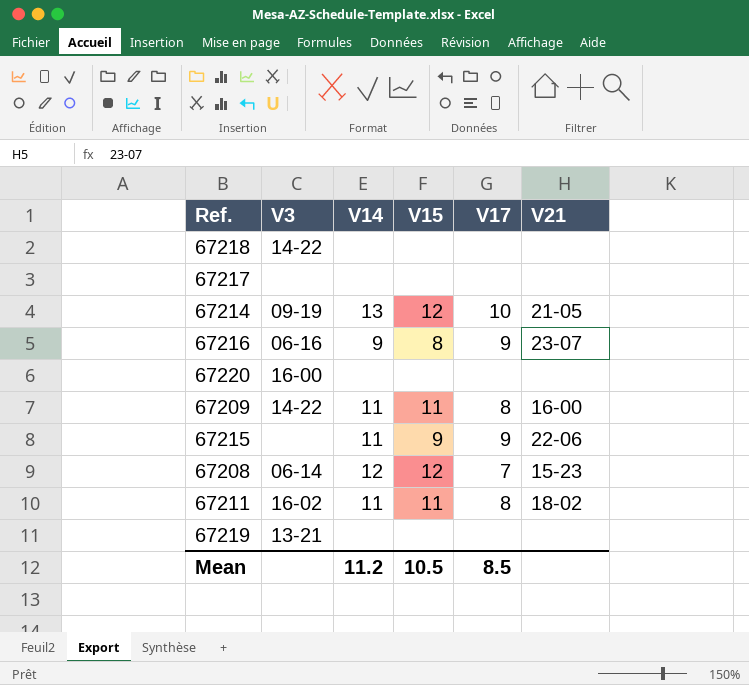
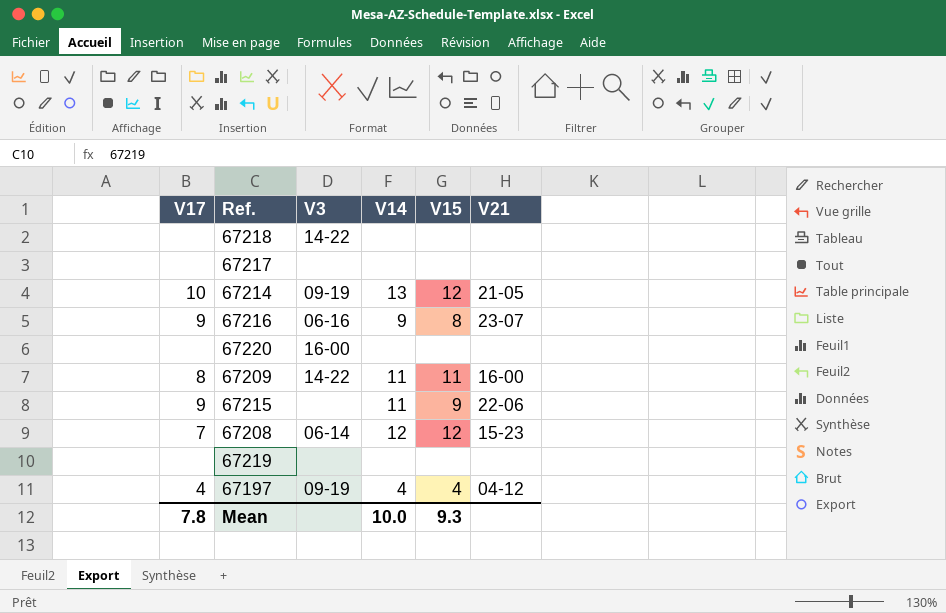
column V17 | position: 5 -> 1
row 67211: 16-02 | 11 | 11 | 8 | 18-02 -> none
67219 | V3: 13-21 -> none
row 67197: none -> 4 | 09-19 | 4 | 4 | 04-12
Mean | V17: 8.5 -> 7.8
Mean | V14: 11.2 -> 10.0
Mean | V15: 10.5 -> 9.3

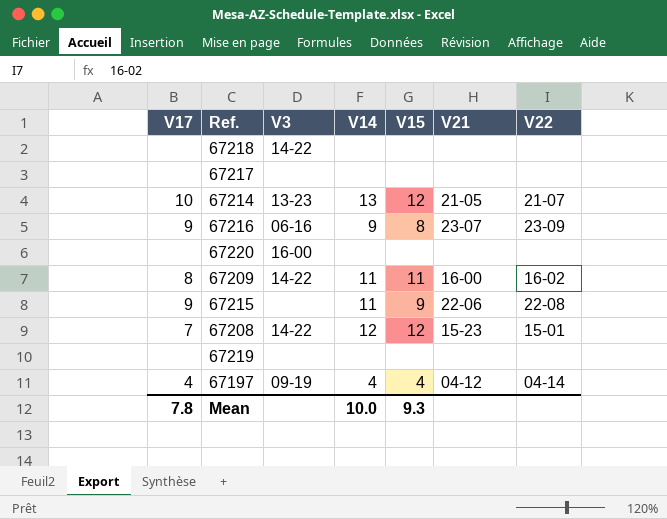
column V22 | position: none -> 7
67214 | V3: 09-19 -> 13-23
67208 | V3: 06-14 -> 14-22

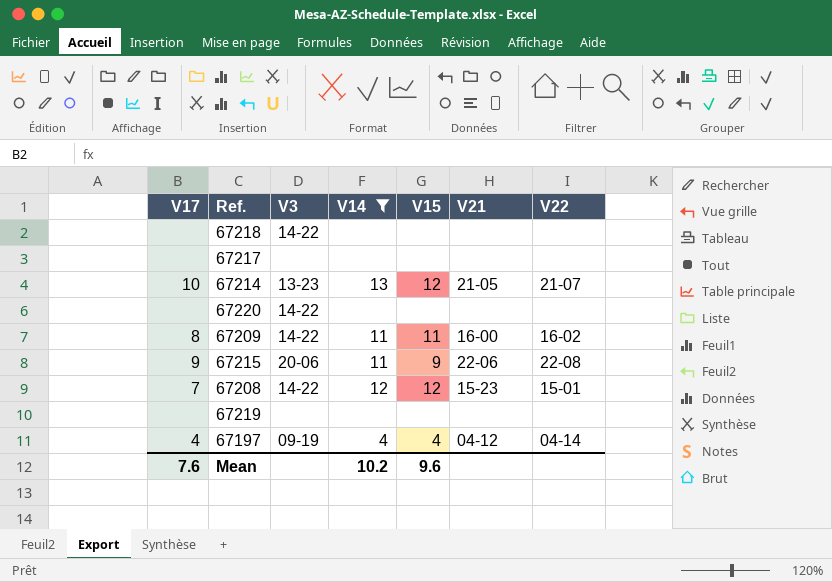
filter: none -> V14 != 9
67220 | V3: 16-00 -> 14-22
67215 | V3: none -> 20-06
Mean | V17: 7.8 -> 7.6
Mean | V14: 10.0 -> 10.2
Mean | V15: 9.3 -> 9.6

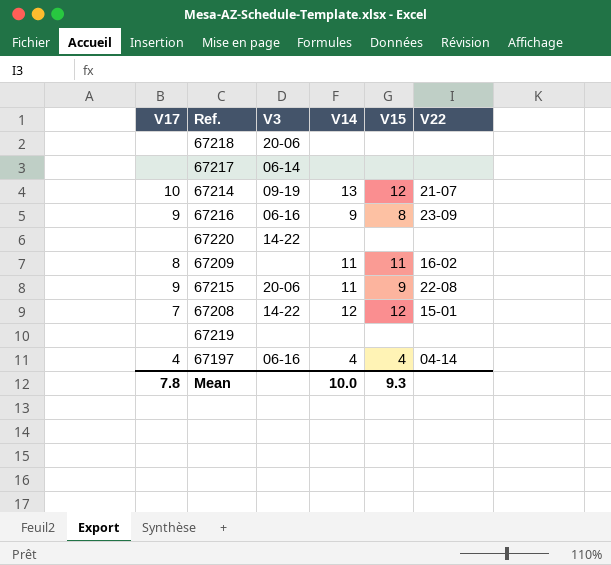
filter: V14 != 9 -> none
column V21 | position: 6 -> none
67218 | V3: 14-22 -> 20-06
67217 | V3: none -> 06-14
67214 | V3: 13-23 -> 09-19
67209 | V3: 14-22 -> none
67197 | V3: 09-19 -> 06-16
Mean | V17: 7.6 -> 7.8
Mean | V14: 10.2 -> 10.0
Mean | V15: 9.6 -> 9.3

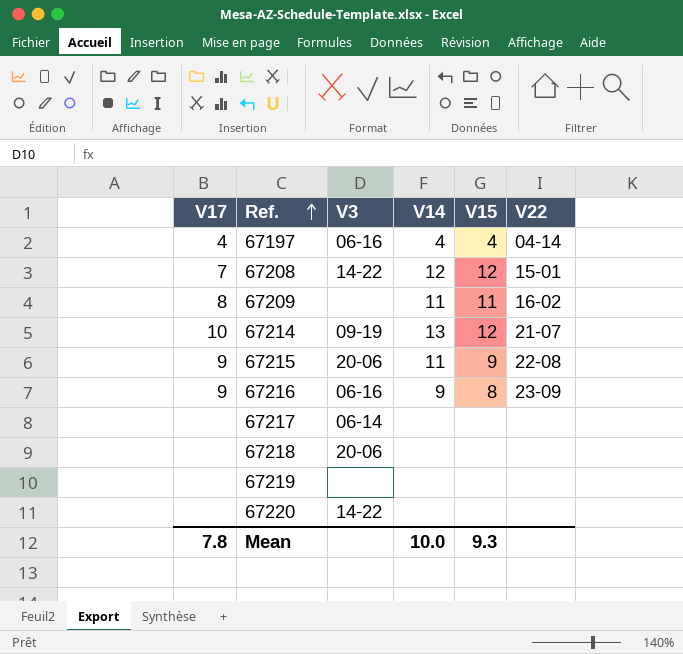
row order: none -> Ref. ascending

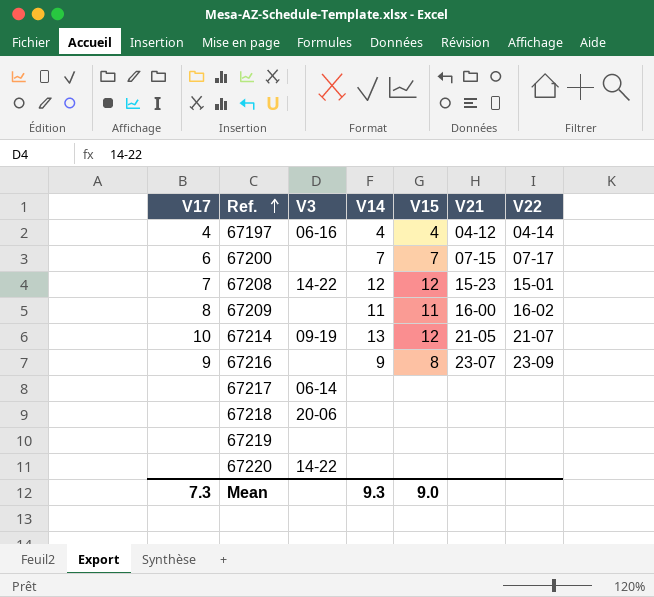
column V21 | position: none -> 6
row 67215: 9 | 20-06 | 11 | 9 | 22-08 -> none
row 67200: none -> 6 | none | 7 | 7 | 07-15 | 07-17
67216 | V3: 06-16 -> none
Mean | V17: 7.8 -> 7.3
Mean | V14: 10.0 -> 9.3
Mean | V15: 9.3 -> 9.0

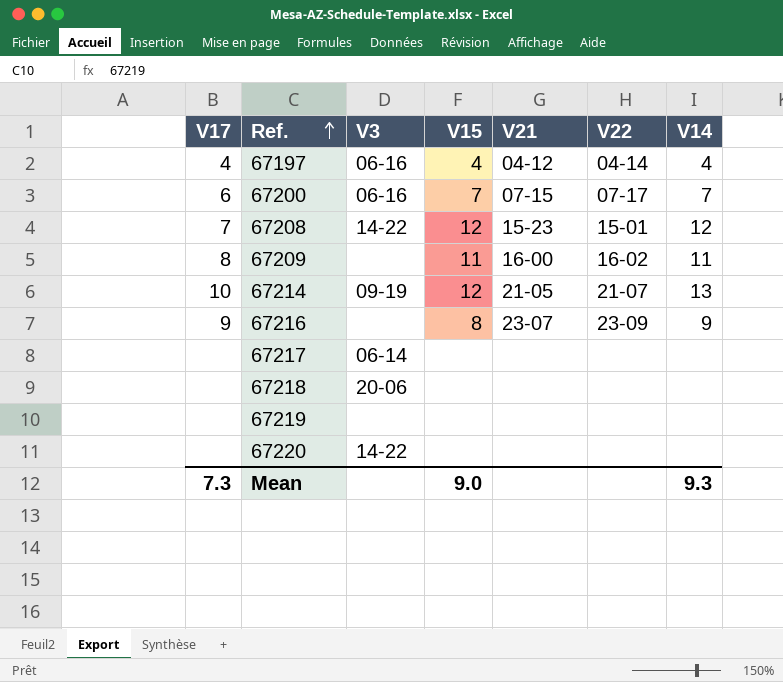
column V14 | position: 4 -> 7
67200 | V3: none -> 06-16

